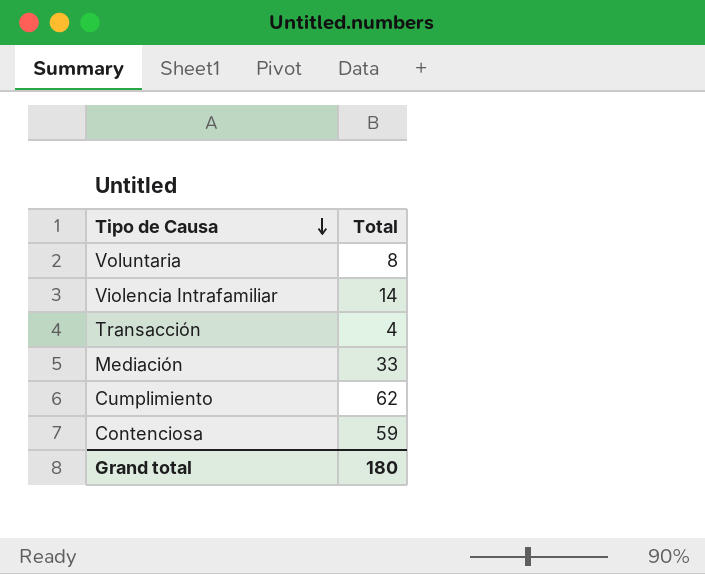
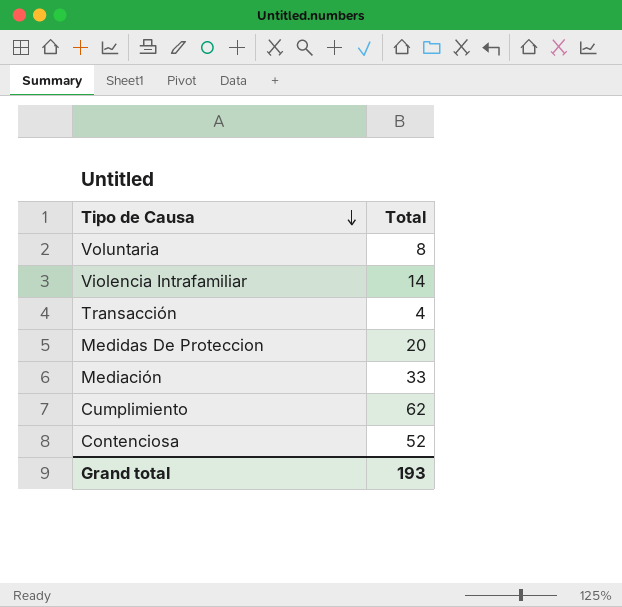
row Medidas De Proteccion: none -> 20
Contenciosa | Total: 59 -> 52
Grand total | Total: 180 -> 193

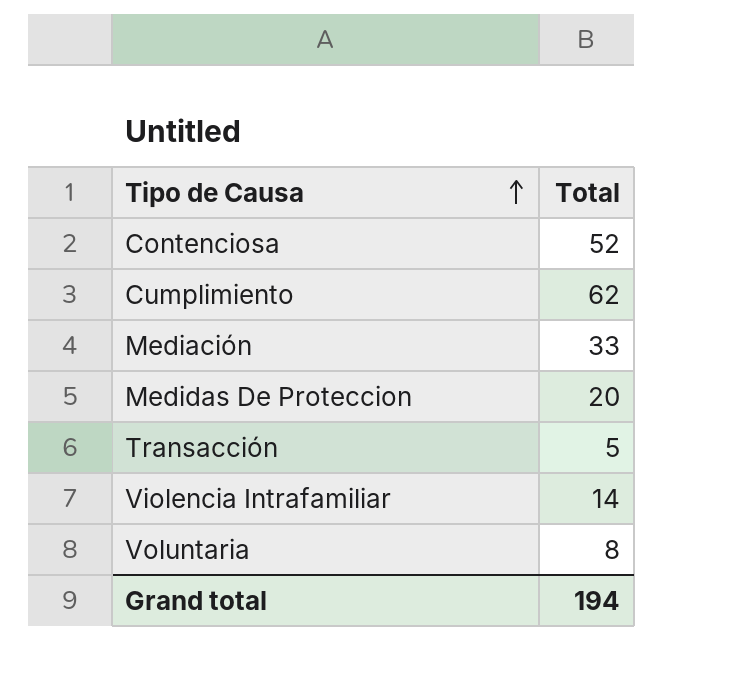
row order: Tipo de Causa descending -> Tipo de Causa ascending
Transacción | Total: 4 -> 5
Grand total | Total: 193 -> 194

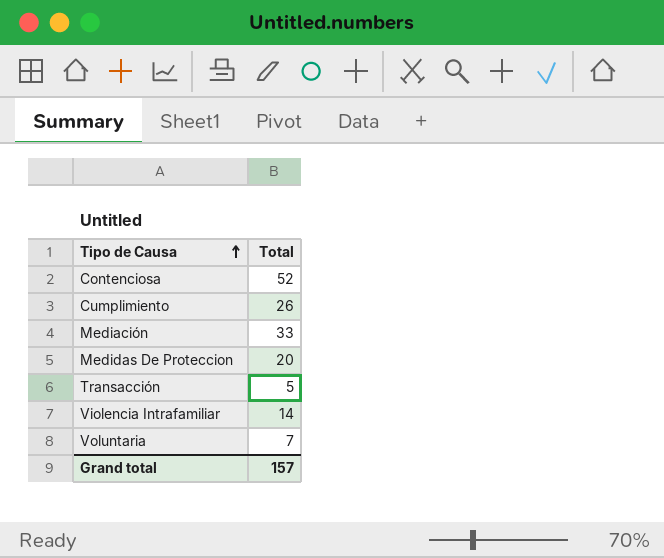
Cumplimiento | Total: 62 -> 26
Voluntaria | Total: 8 -> 7
Grand total | Total: 194 -> 157

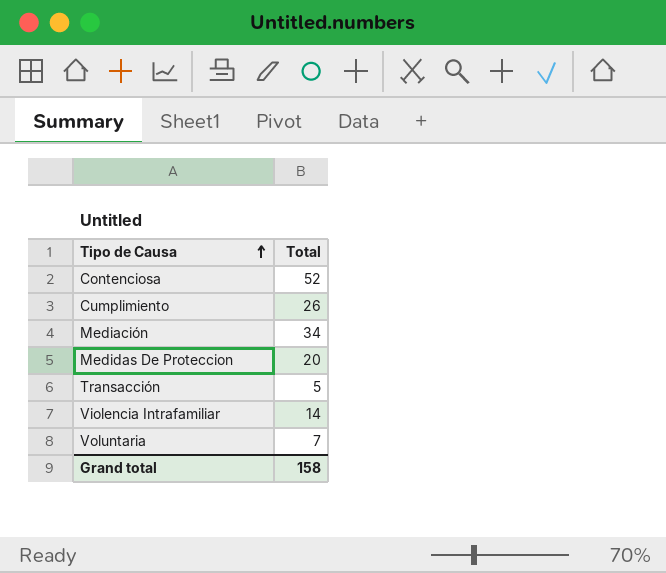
Mediación | Total: 33 -> 34
Grand total | Total: 157 -> 158

